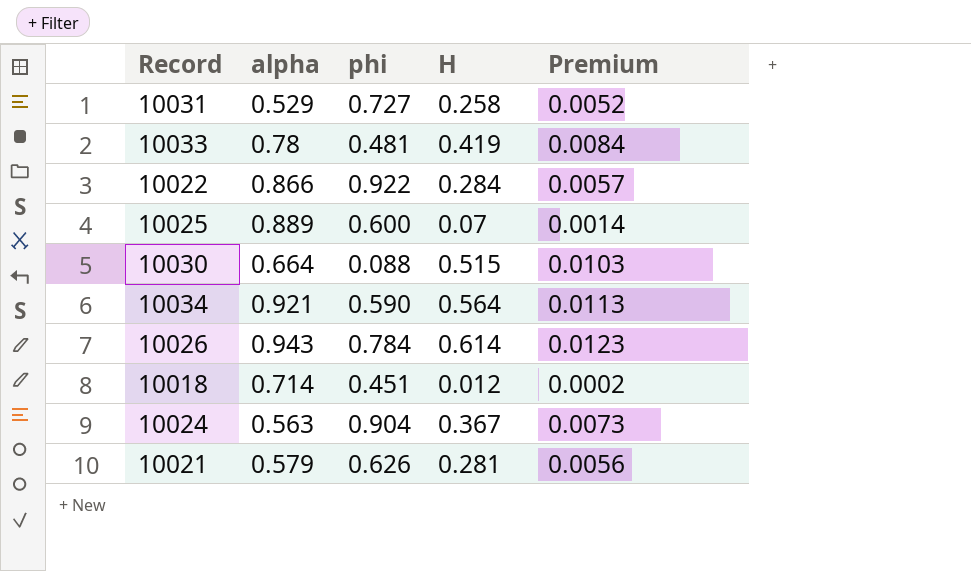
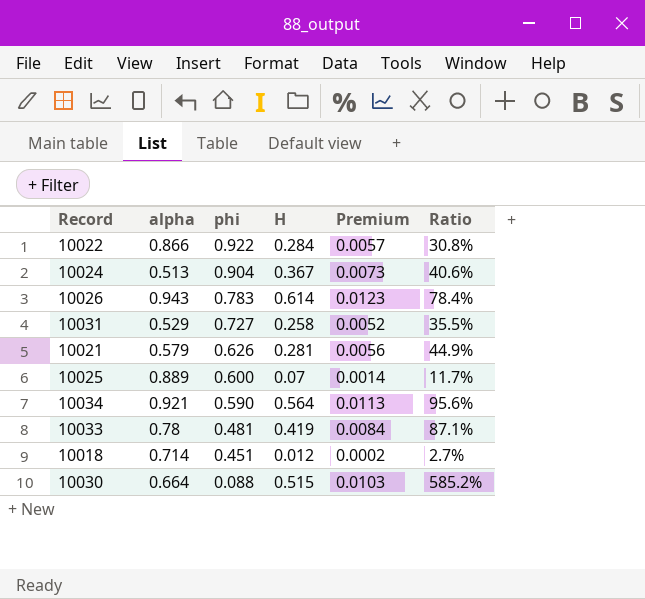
row order: none -> phi descending
column Ratio | formula: none -> [H] / [phi]
10024 | alpha: 0.563 -> 0.513
10026 | phi: 0.784 -> 0.783

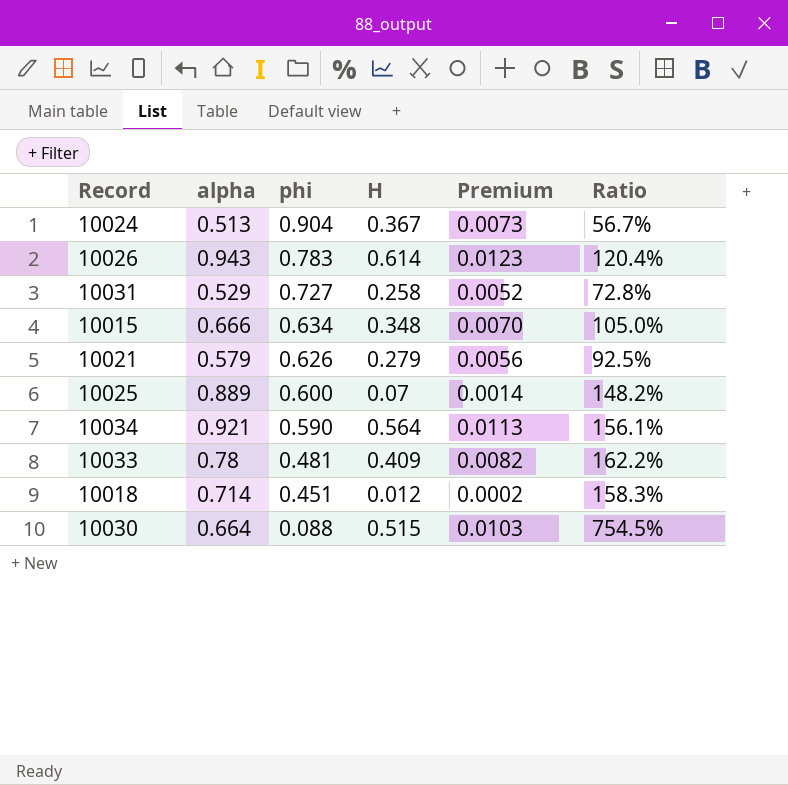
column Ratio | formula: [H] / [phi] -> [alpha] / [phi]
row 10022: 0.866 | 0.922 | 0.284 | 0.0057 | 30.8% -> none
row 10015: none -> 0.666 | 0.634 | 0.348 | 0.0070 | 105.0%
10021 | H: 0.281 -> 0.279
10033 | H: 0.419 -> 0.409
10033 | Premium: 0.0084 -> 0.0082

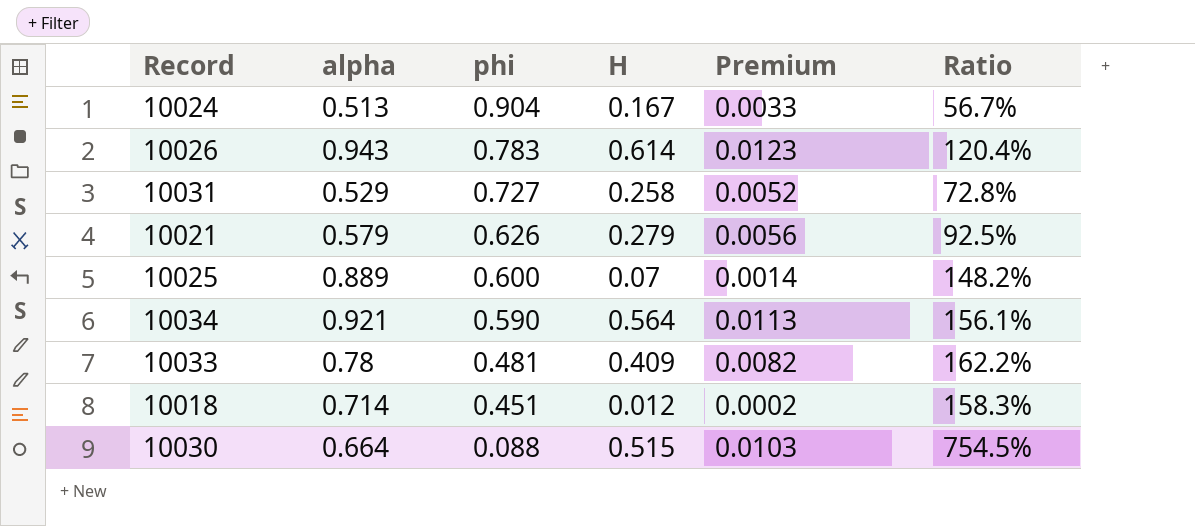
row 10015: 0.666 | 0.634 | 0.348 | 0.0070 | 105.0% -> none
10024 | H: 0.367 -> 0.167
10024 | Premium: 0.0073 -> 0.0033

